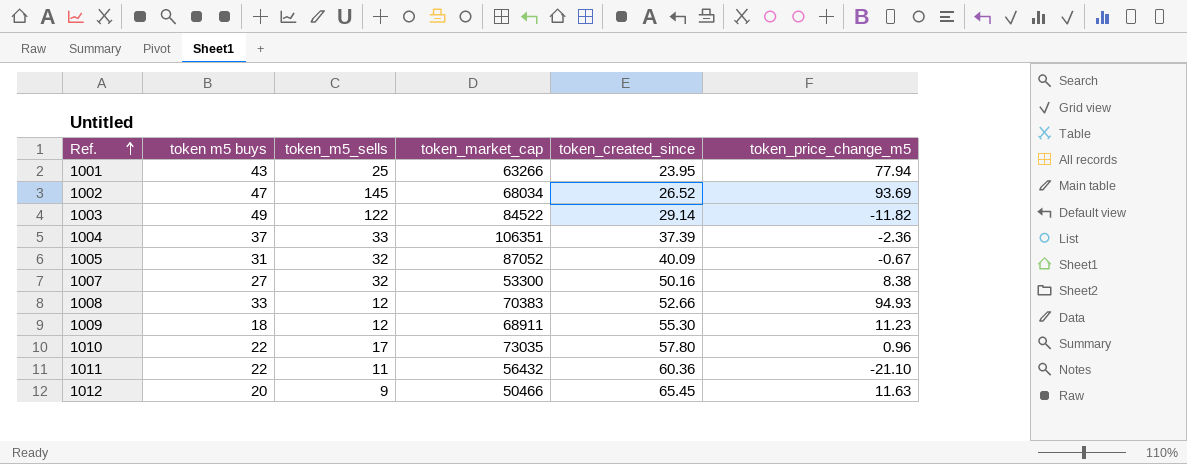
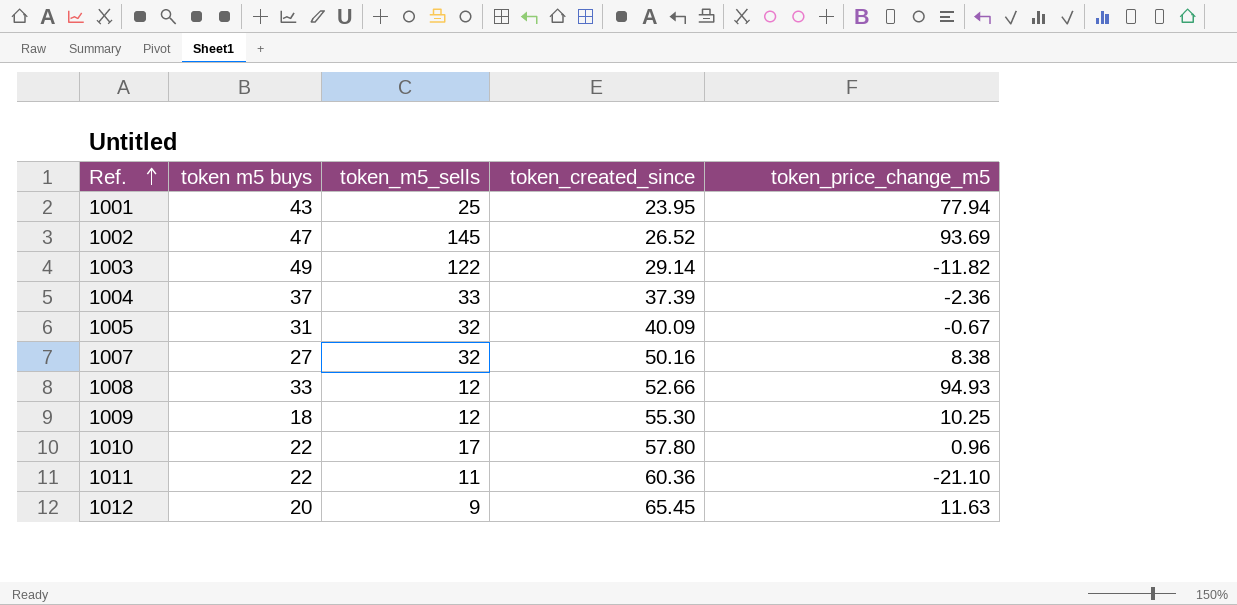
column token_market_cap | position: 4 -> none
1009 | token_price_change_m5: 11.23 -> 10.25

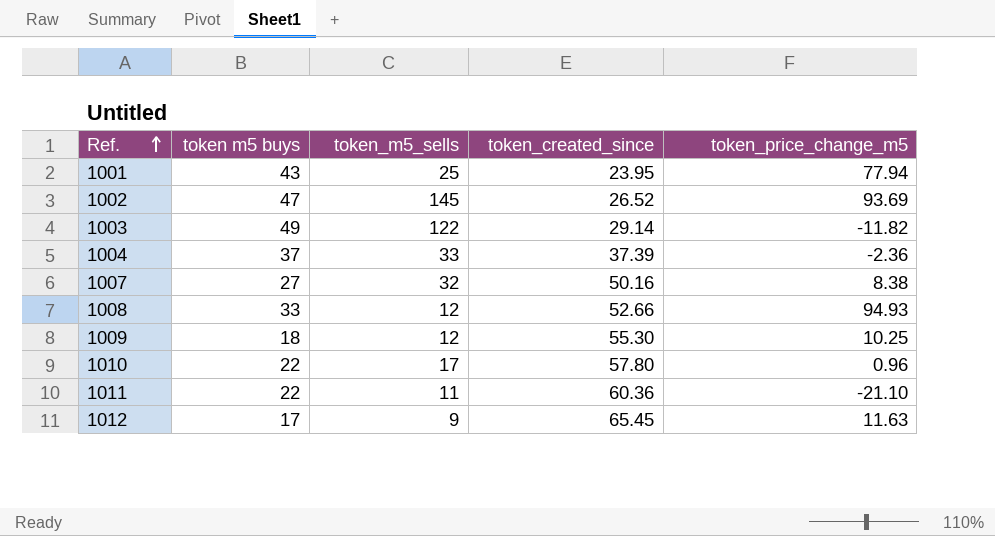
row 1005: 31 | 32 | 40.09 | -0.67 -> none
1012 | token m5 buys: 20 -> 17

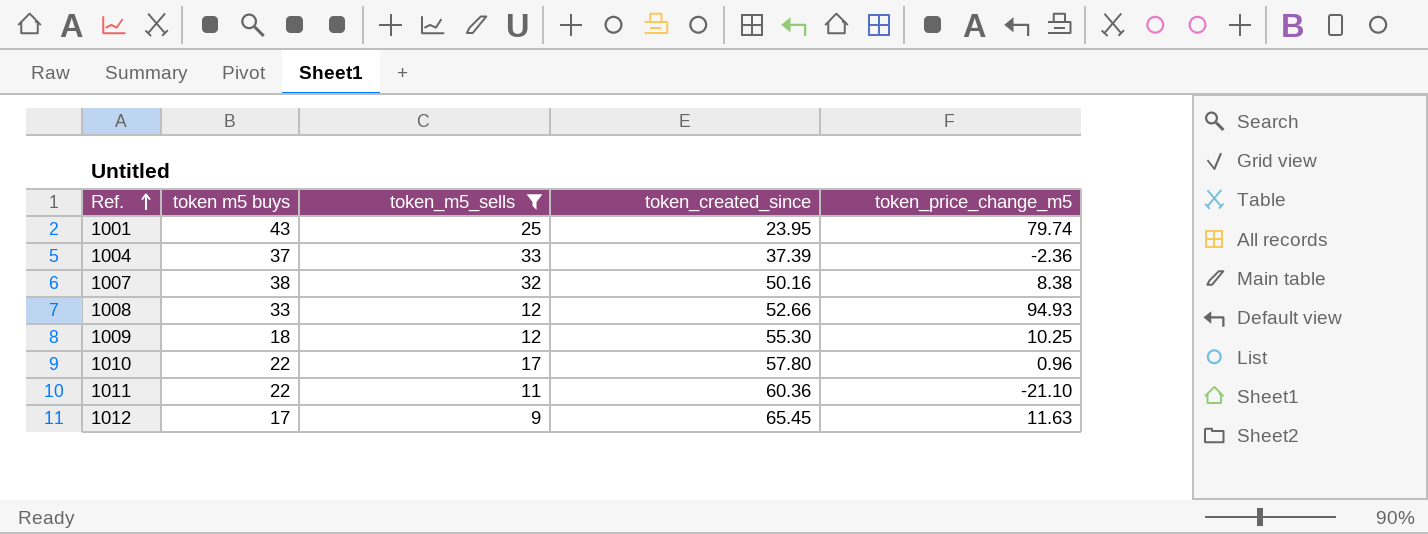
filter: none -> token_m5_sells <= 33
1001 | token_price_change_m5: 77.94 -> 79.74
1007 | token m5 buys: 27 -> 38

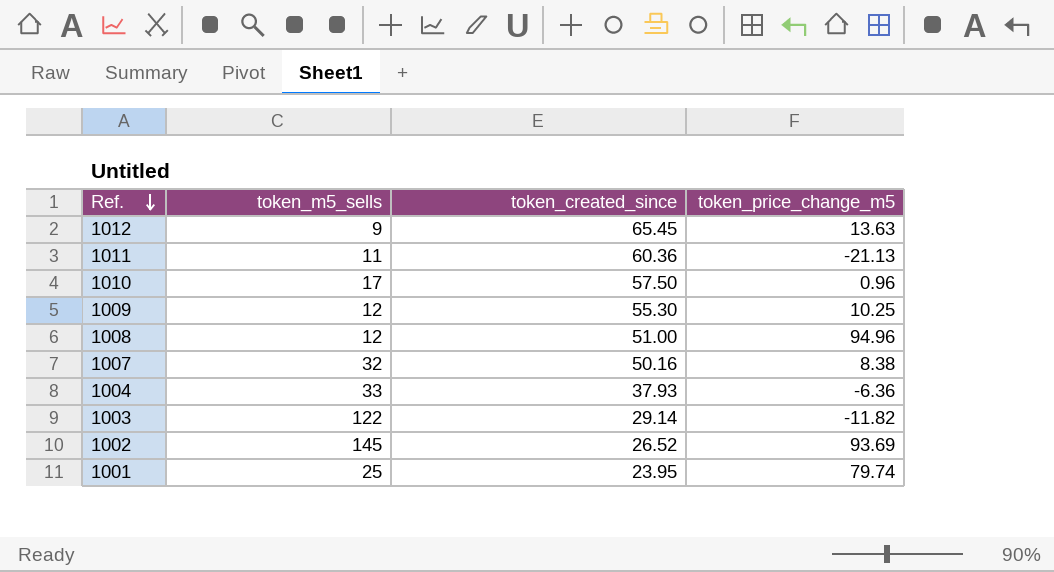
filter: token_m5_sells <= 33 -> none
row order: Ref. ascending -> Ref. descending
column token m5 buys | position: 2 -> none
1012 | token_price_change_m5: 11.63 -> 13.63
1011 | token_price_change_m5: -21.10 -> -21.13
1010 | token_created_since: 57.80 -> 57.50
1008 | token_created_since: 52.66 -> 51.00
1008 | token_price_change_m5: 94.93 -> 94.96
1004 | token_created_since: 37.39 -> 37.93
1004 | token_price_change_m5: -2.36 -> -6.36

